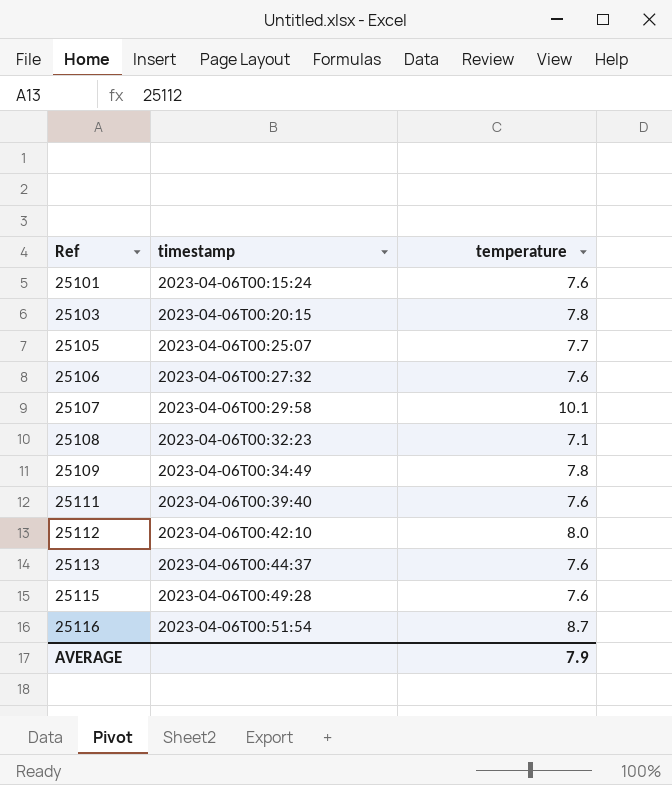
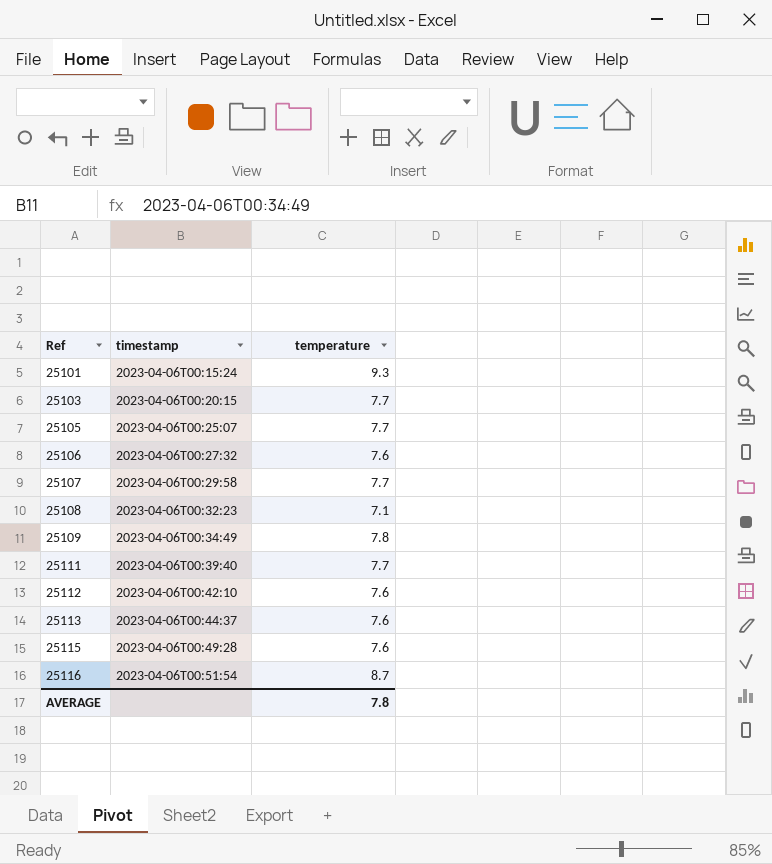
25101 | temperature: 7.6 -> 9.3
25103 | temperature: 7.8 -> 7.7
25107 | temperature: 10.1 -> 7.7
25111 | temperature: 7.6 -> 7.7
25112 | temperature: 8.0 -> 7.6
AVERAGE | temperature: 7.9 -> 7.8

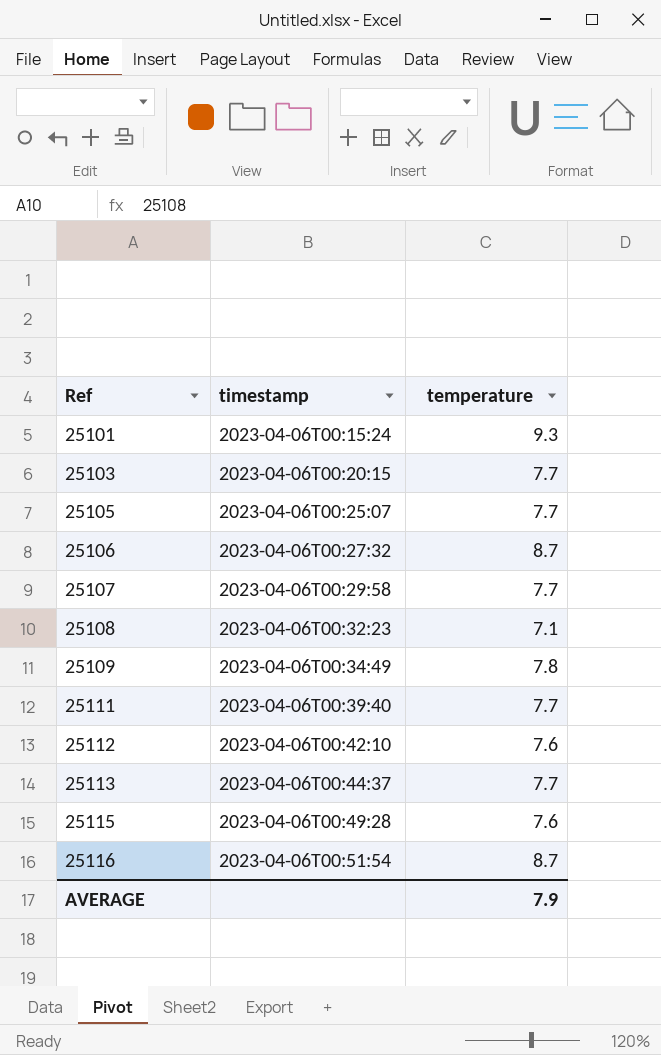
25106 | temperature: 7.6 -> 8.7
25113 | temperature: 7.6 -> 7.7
AVERAGE | temperature: 7.8 -> 7.9

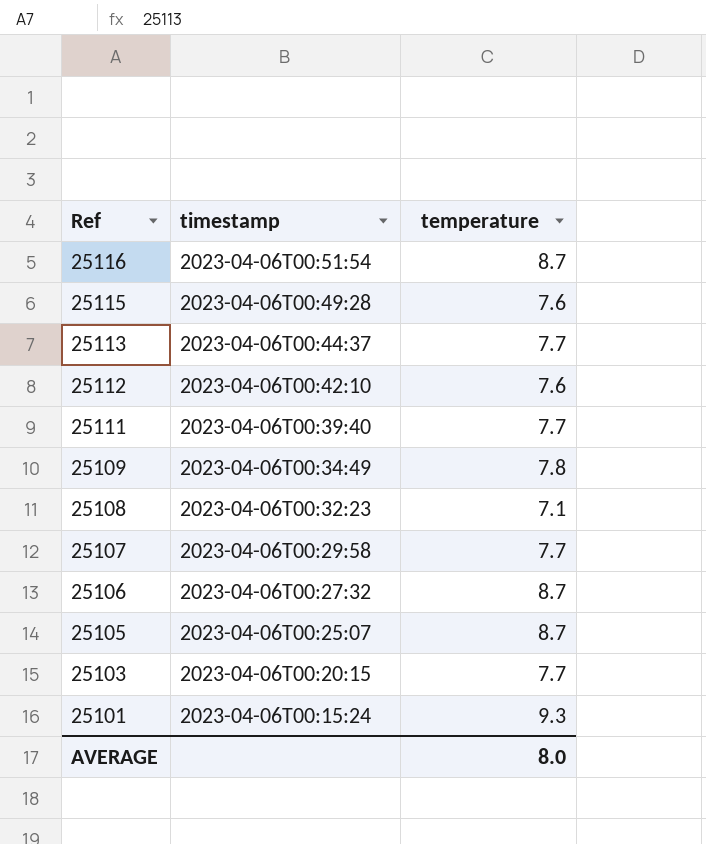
row order: Ref ascending -> Ref descending
25105 | temperature: 7.7 -> 8.7
AVERAGE | temperature: 7.9 -> 8.0

